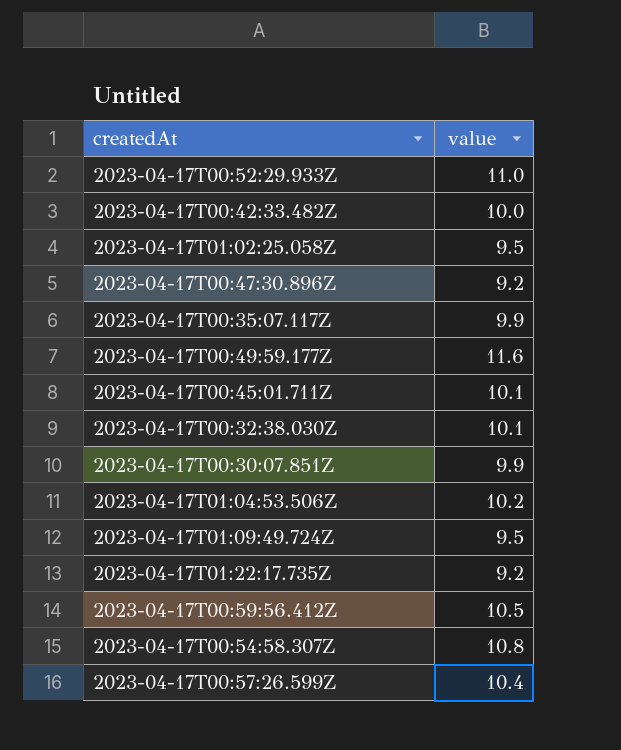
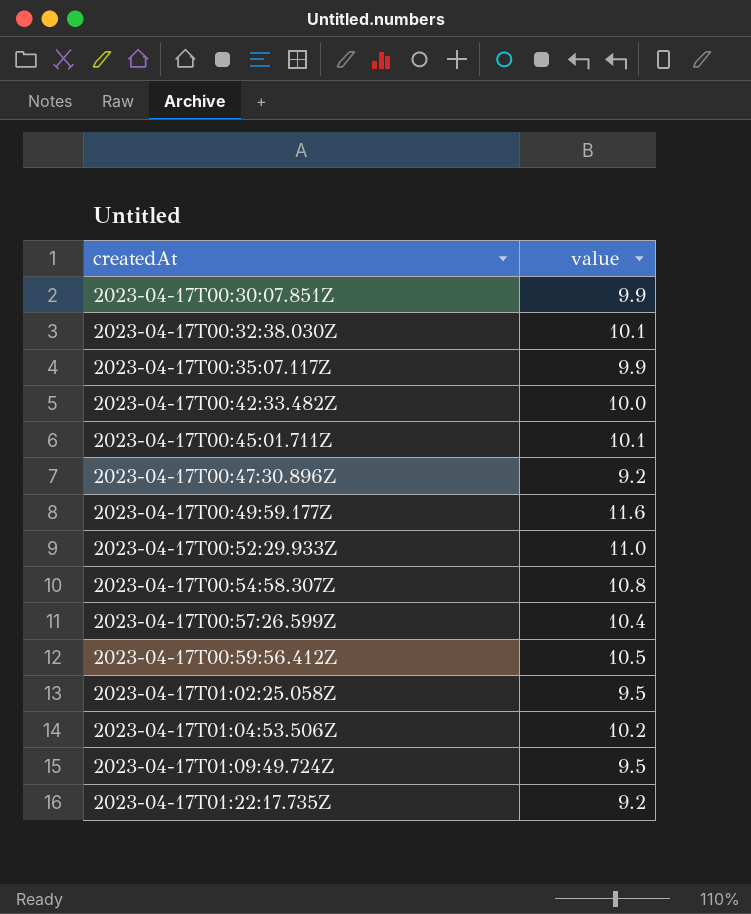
row order: none -> createdAt ascending

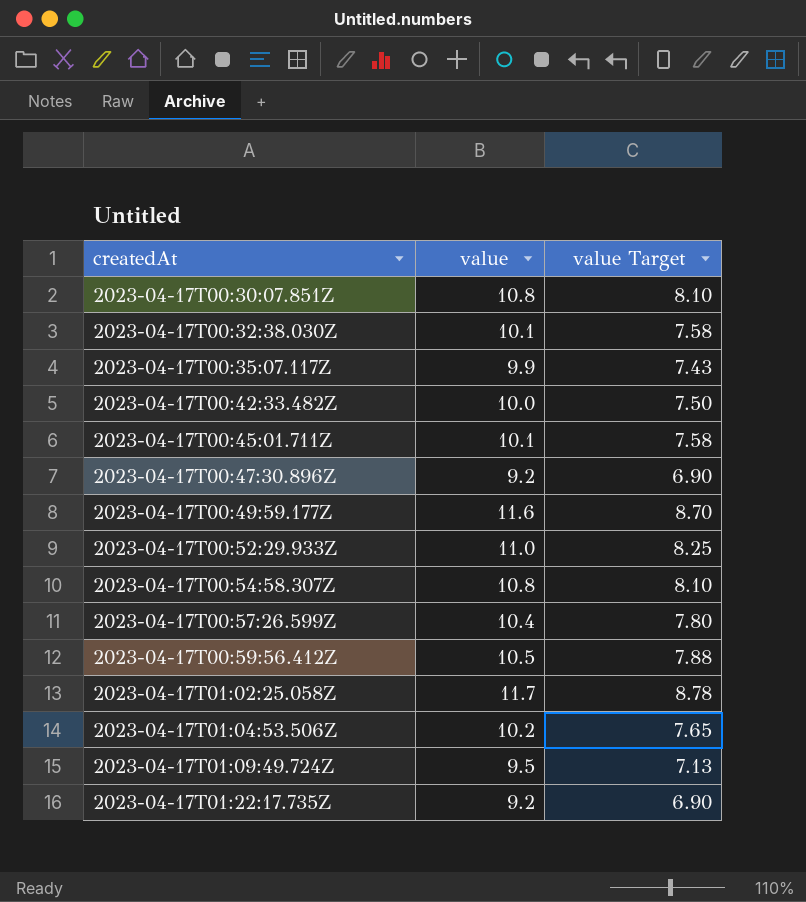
column value Target | formula: none -> [value] * 0.75
2023-04-17T00:30:07.851Z | value: 9.9 -> 10.8
2023-04-17T01:02:25.058Z | value: 9.5 -> 11.7

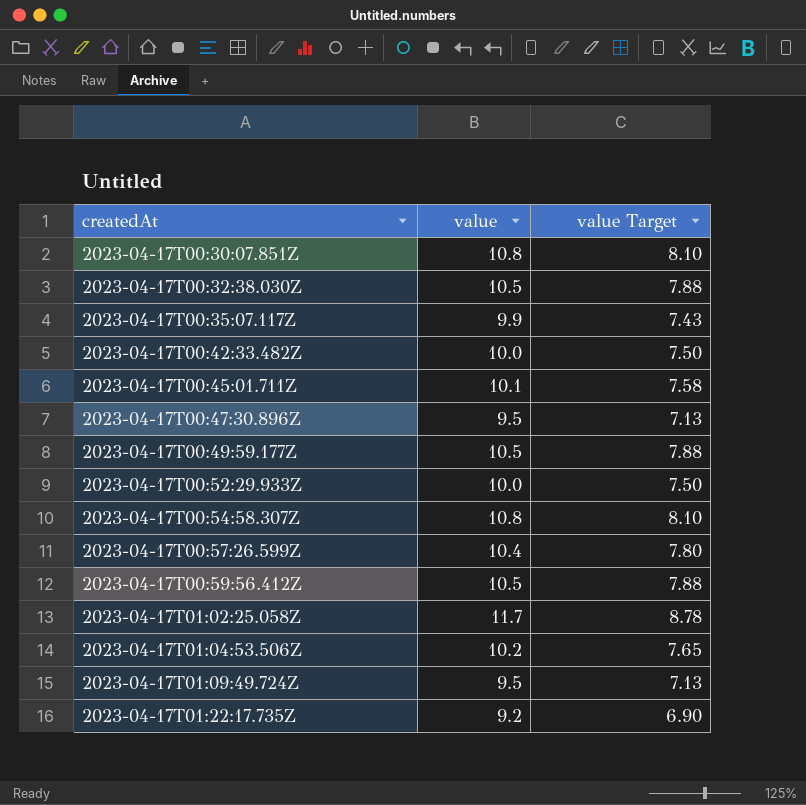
2023-04-17T00:32:38.030Z | value: 10.1 -> 10.5
2023-04-17T00:32:38.030Z | value Target: 7.58 -> 7.88
2023-04-17T00:47:30.896Z | value: 9.2 -> 9.5
2023-04-17T00:47:30.896Z | value Target: 6.90 -> 7.13
2023-04-17T00:49:59.177Z | value: 11.6 -> 10.5
2023-04-17T00:49:59.177Z | value Target: 8.70 -> 7.88
2023-04-17T00:52:29.933Z | value: 11.0 -> 10.0
2023-04-17T00:52:29.933Z | value Target: 8.25 -> 7.50

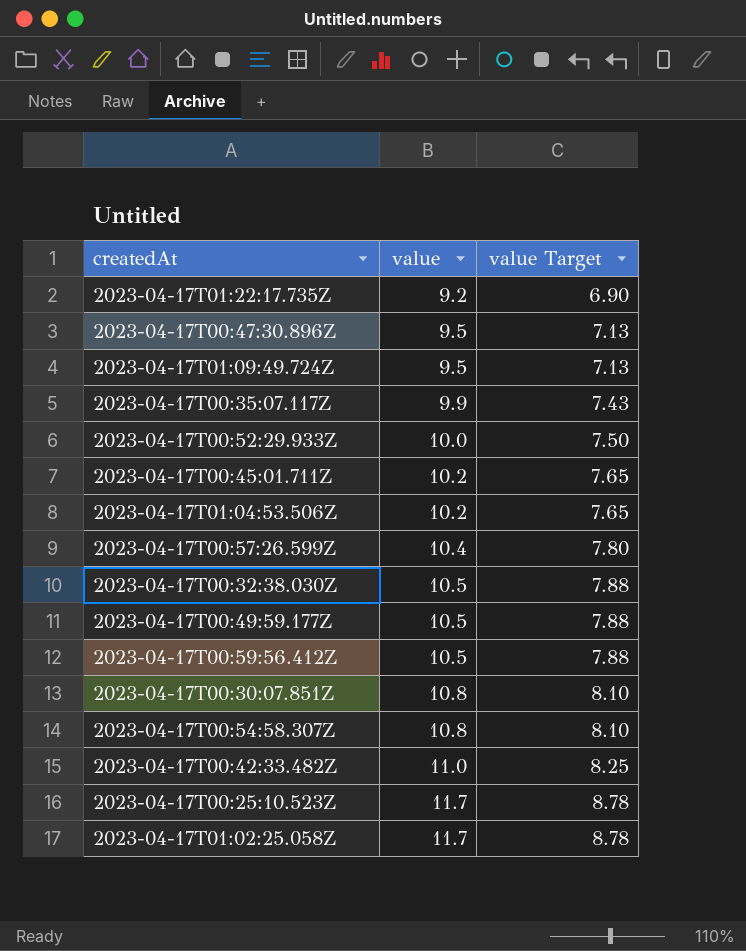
row order: createdAt ascending -> value ascending
2023-04-17T00:45:01.711Z | value: 10.1 -> 10.2
2023-04-17T00:45:01.711Z | value Target: 7.58 -> 7.65
2023-04-17T00:42:33.482Z | value: 10.0 -> 11.0
2023-04-17T00:42:33.482Z | value Target: 7.50 -> 8.25
row 2023-04-17T00:25:10.523Z: none -> 11.7 | 8.78

